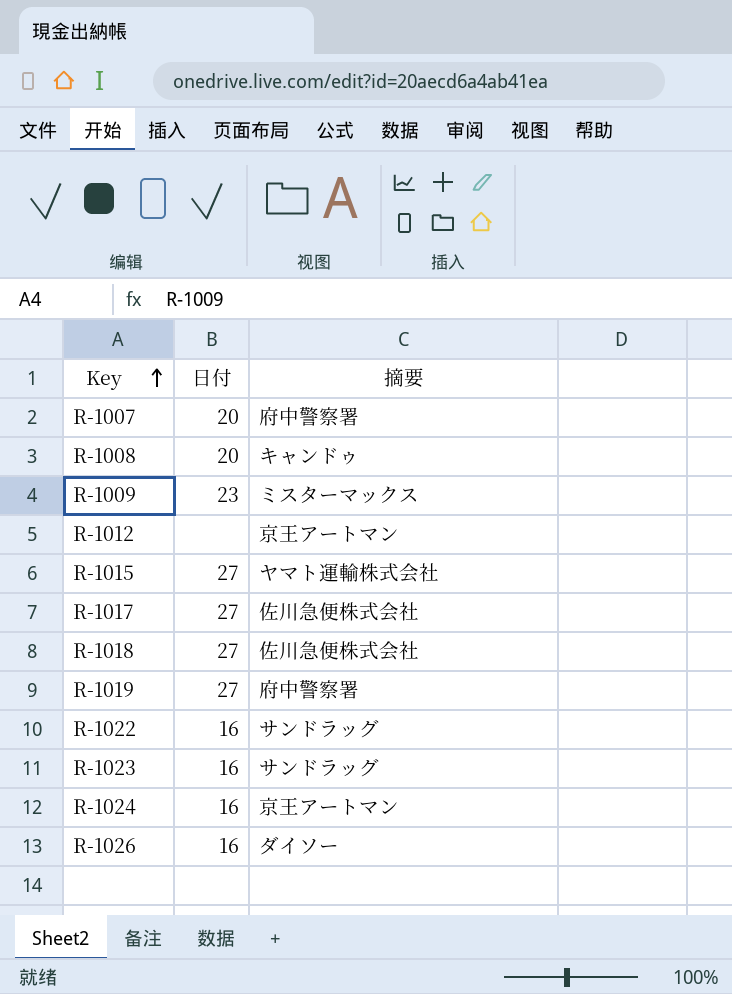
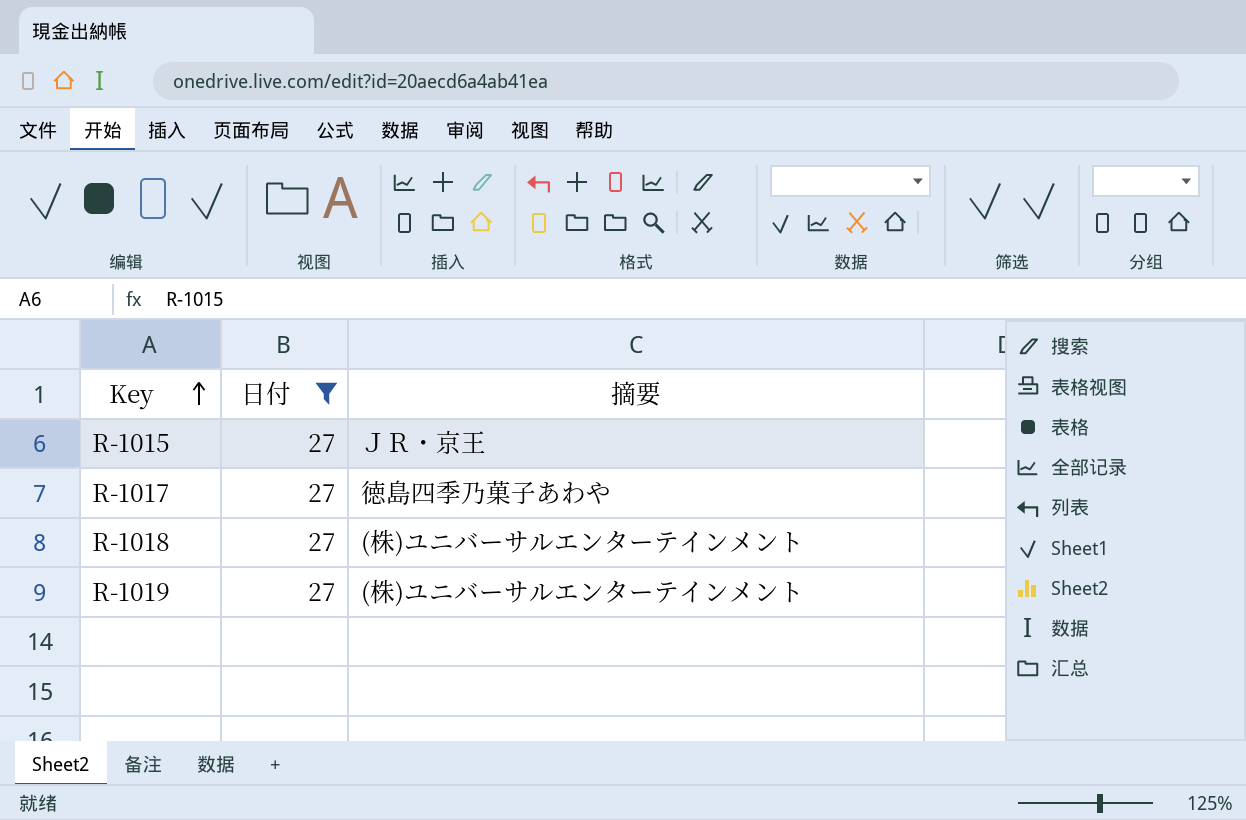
filter: none -> 日付 = 27
R-1015 | 摘要: ヤマト運輸株式会社 -> ＪＲ・京王
R-1017 | 摘要: 佐川急便株式会社 -> 徳島四季乃菓子あわや
R-1018 | 摘要: 佐川急便株式会社 -> (株)ユニバーサルエンターテインメント
R-1019 | 摘要: 府中警察署 -> (株)ユニバーサルエンターテインメント

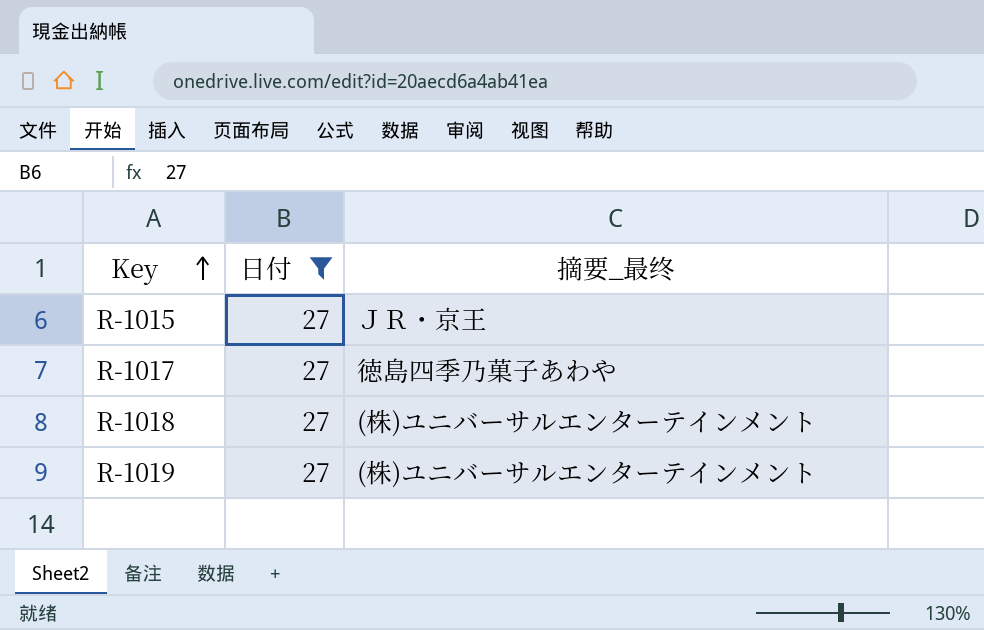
column name: 摘要 -> 摘要_最终

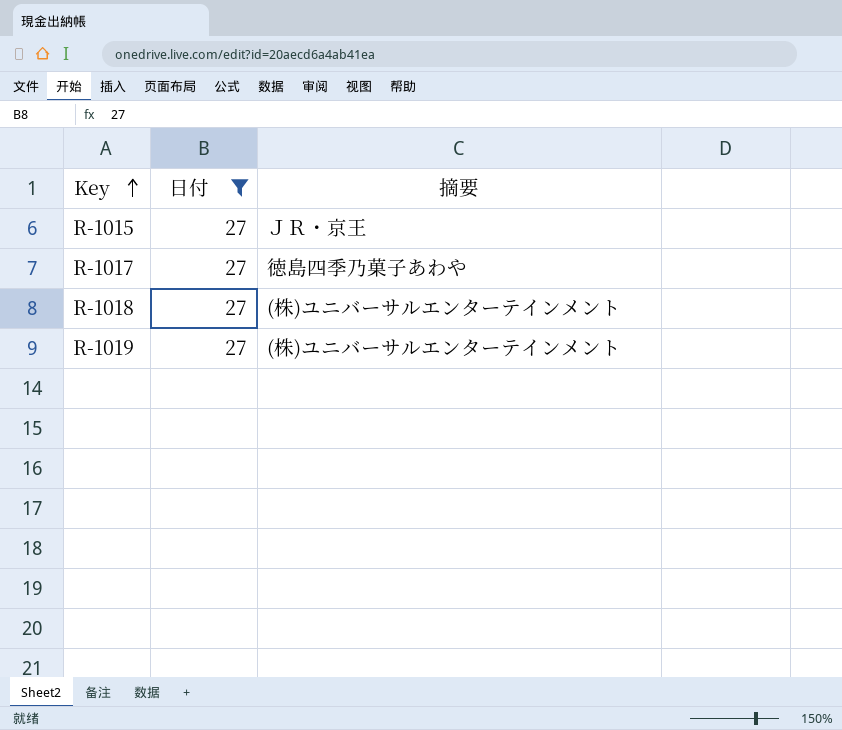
column name: 摘要_最终 -> 摘要

